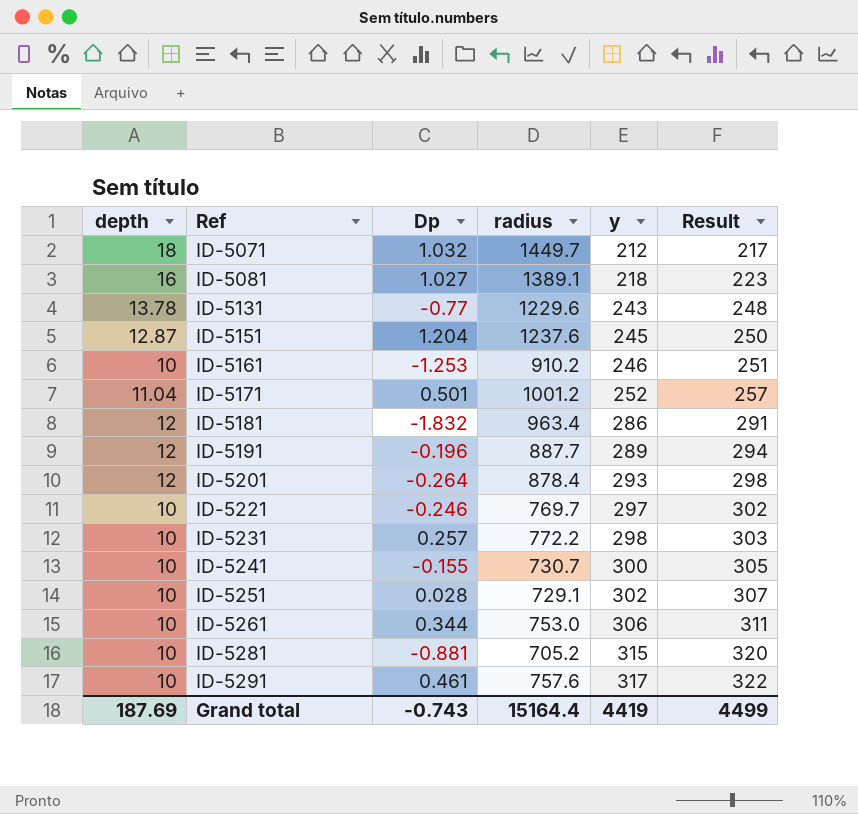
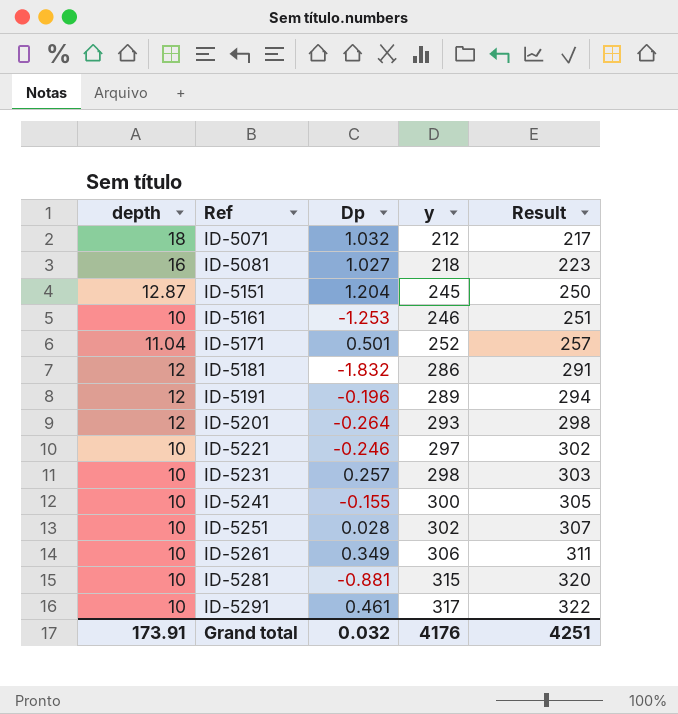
column radius | position: 4 -> none
row ID-5131: 13.78 | -0.77 | 1229.6 | 243 | 248 -> none
ID-5261 | Dp: 0.344 -> 0.349
Grand total | depth: 187.69 -> 173.91
Grand total | Dp: -0.743 -> 0.032
Grand total | y: 4419 -> 4176
Grand total | Result: 4499 -> 4251

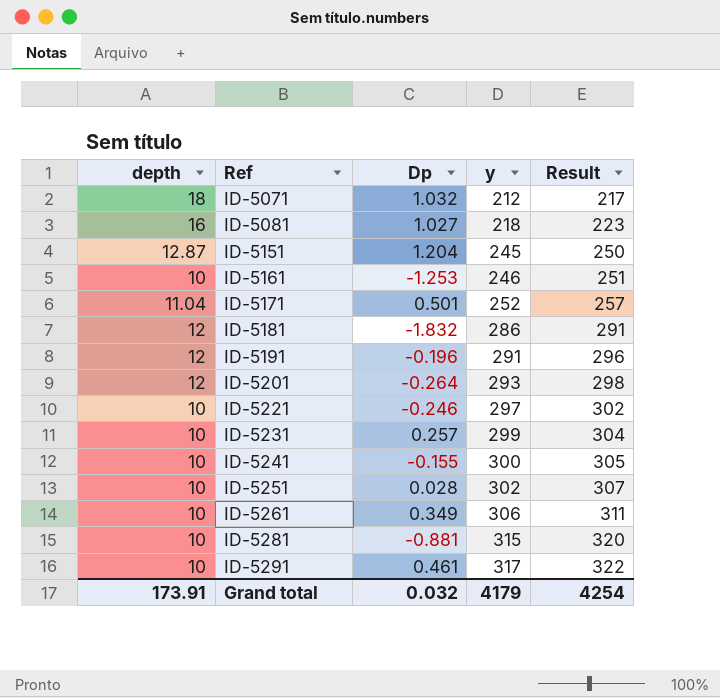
ID-5191 | y: 289 -> 291
ID-5191 | Result: 294 -> 296
ID-5231 | y: 298 -> 299
ID-5231 | Result: 303 -> 304
Grand total | y: 4176 -> 4179
Grand total | Result: 4251 -> 4254

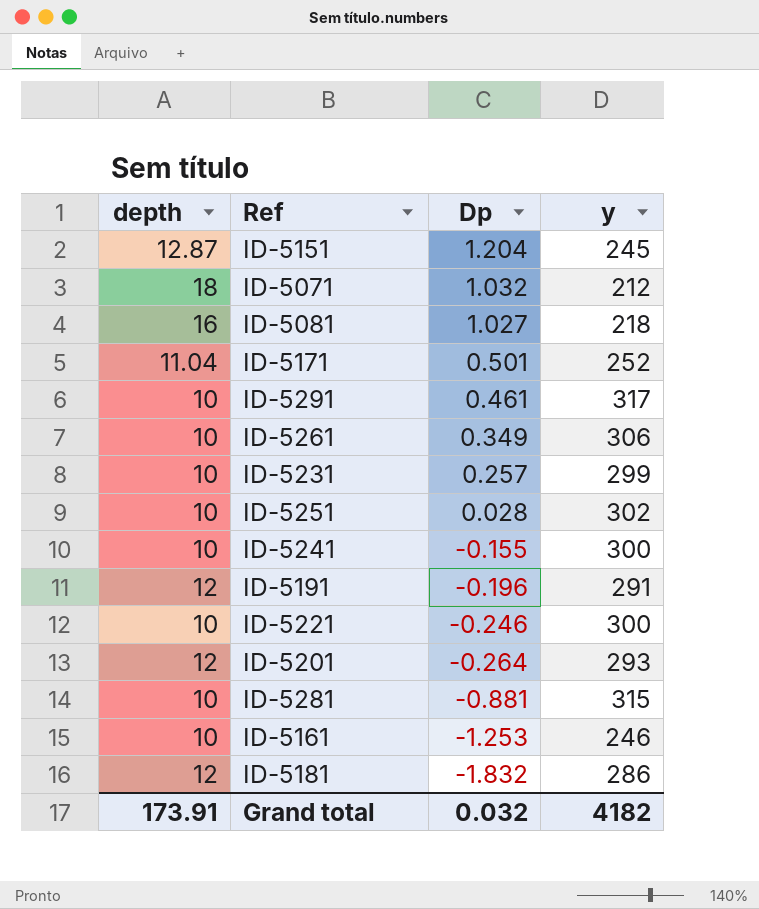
row order: Ref ascending -> Dp descending
column Result | formula: [y] + 5 -> none
ID-5221 | y: 297 -> 300
Grand total | y: 4179 -> 4182

